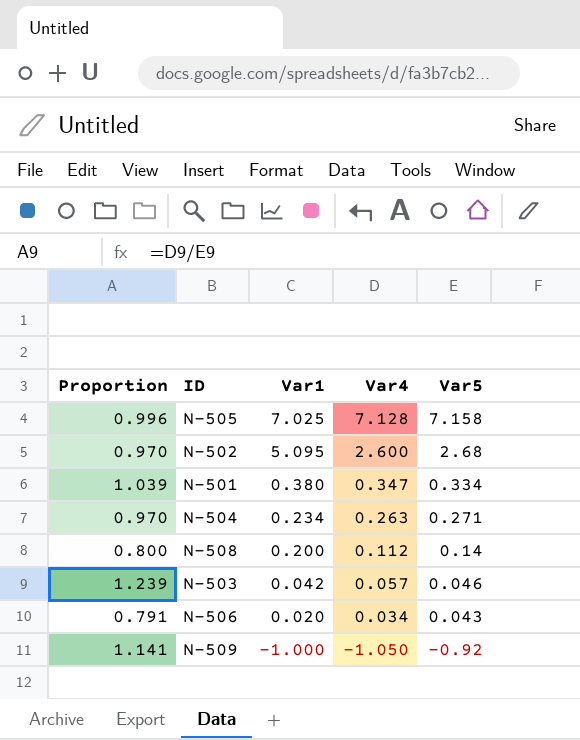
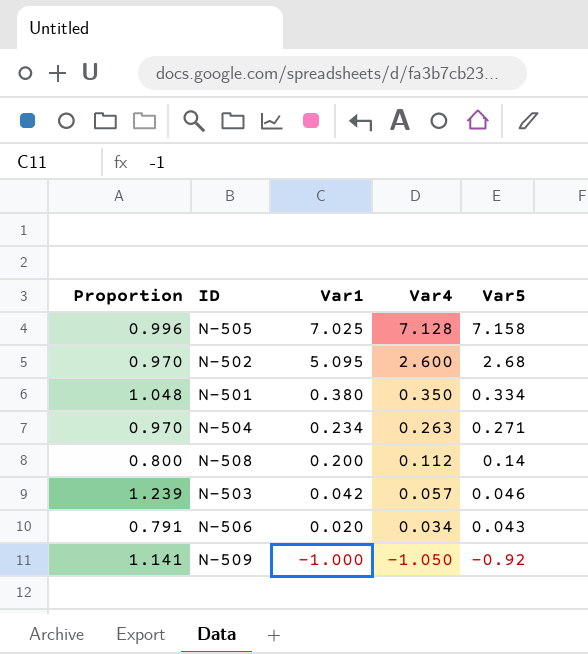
N-501 | Proportion: 1.039 -> 1.048
N-501 | Var4: 0.347 -> 0.350

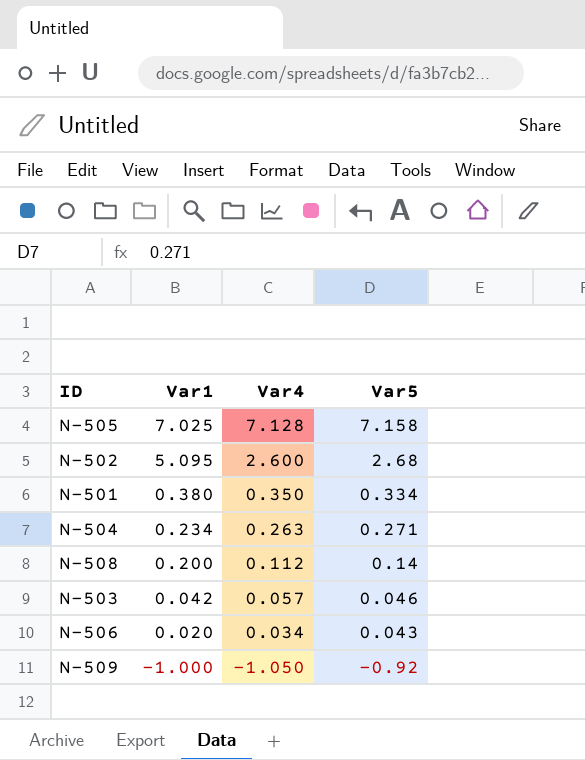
column Proportion | formula: [Var4] / [Var5] -> none

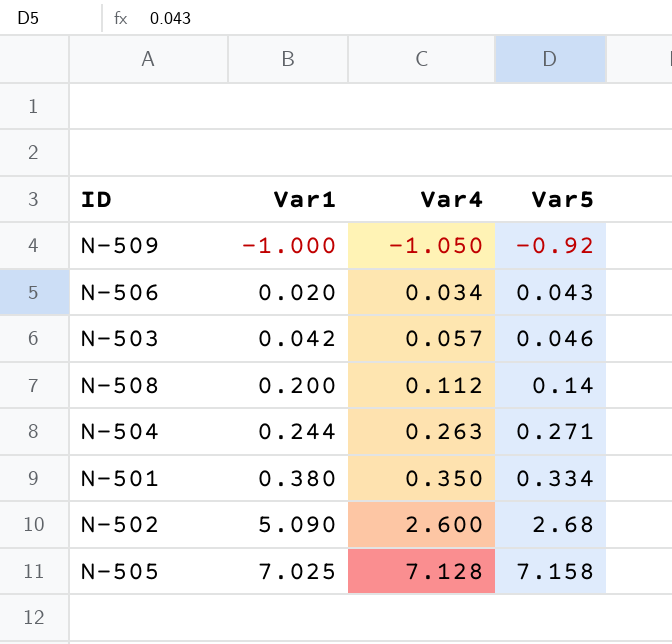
row order: Var1 descending -> Var1 ascending
N-504 | Var1: 0.234 -> 0.244
N-502 | Var1: 5.095 -> 5.090

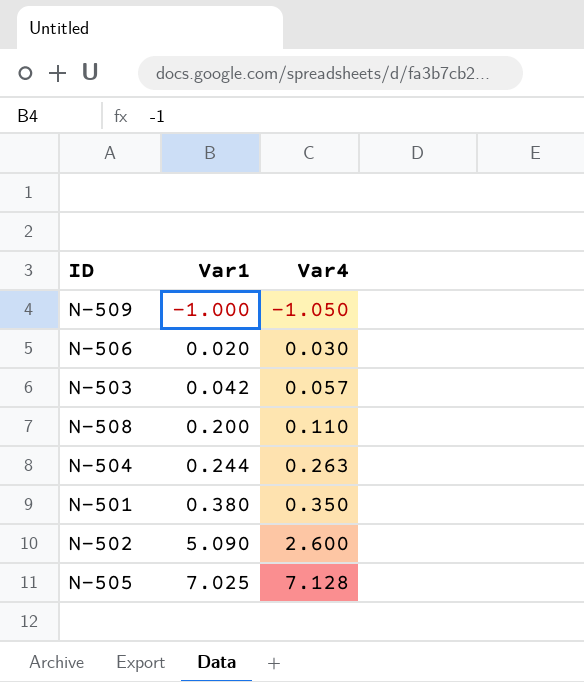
column Var5 | position: 4 -> none
N-506 | Var4: 0.034 -> 0.030
N-508 | Var4: 0.112 -> 0.110

